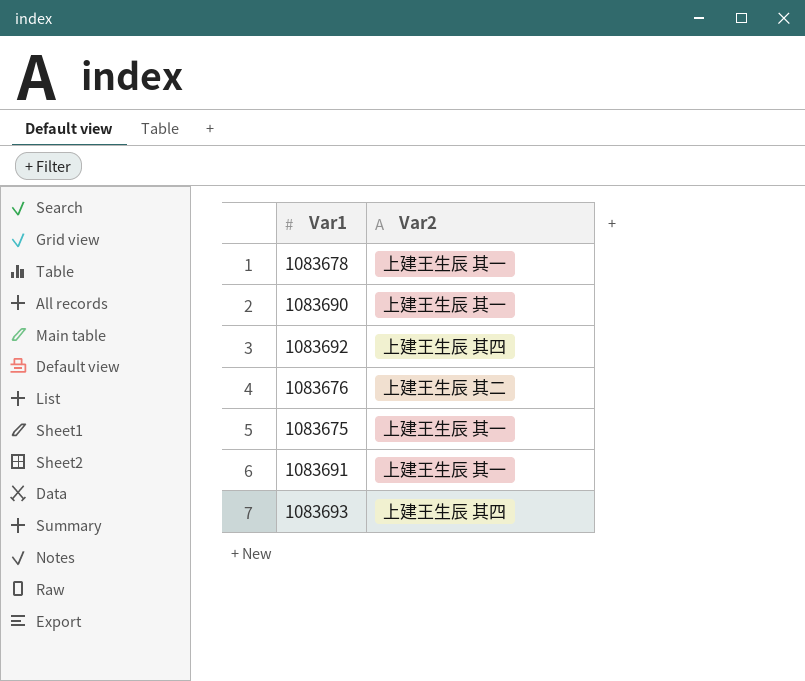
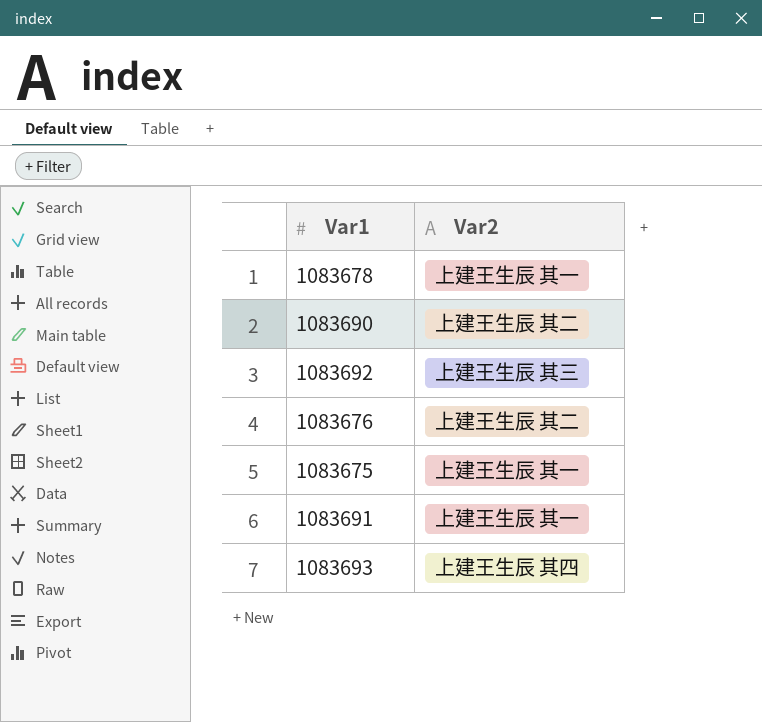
1083690 | Var2: 上建王生辰 其一 -> 上建王生辰 其二
1083692 | Var2: 上建王生辰 其四 -> 上建王生辰 其三

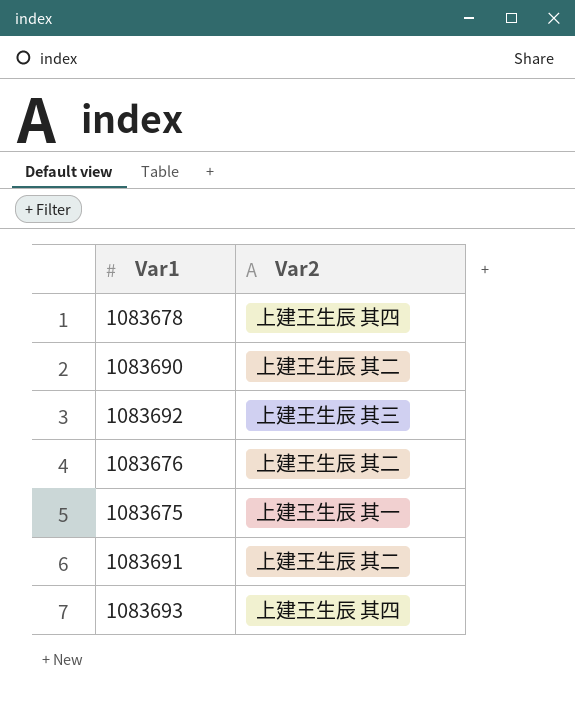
1083678 | Var2: 上建王生辰 其一 -> 上建王生辰 其四
1083691 | Var2: 上建王生辰 其一 -> 上建王生辰 其二

